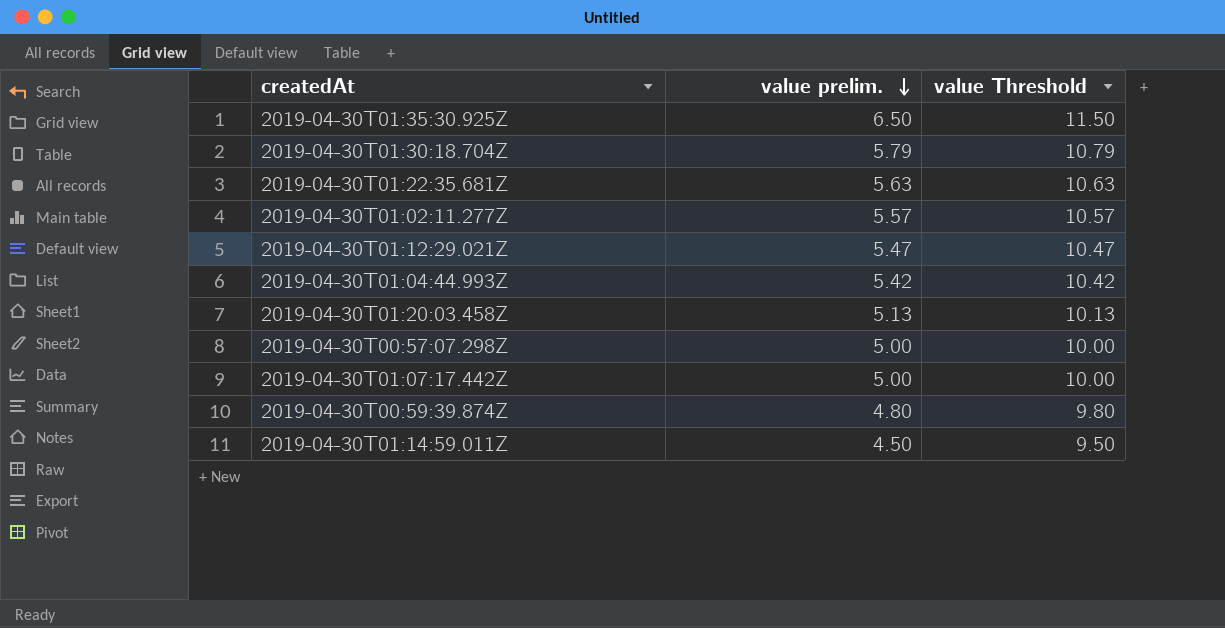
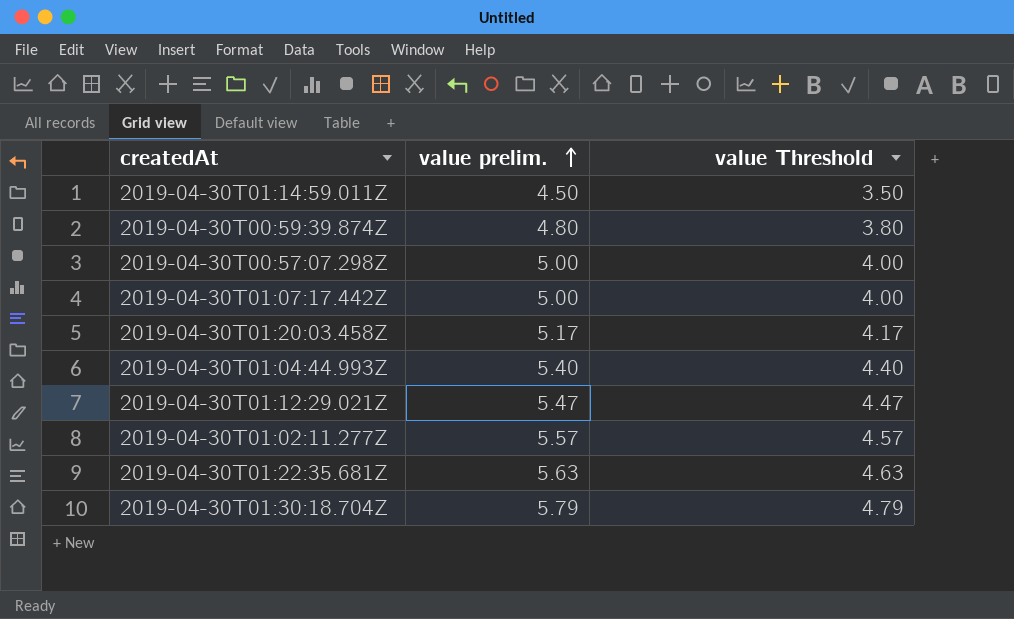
row order: value prelim. descending -> value prelim. ascending
column value Threshold | formula: [value prelim.] + 5 -> [value prelim.] - 1
row 2019-04-30T01:35:30.925Z: 6.50 | 11.50 -> none
2019-04-30T01:20:03.458Z | value prelim.: 5.13 -> 5.17
2019-04-30T01:04:44.993Z | value prelim.: 5.42 -> 5.40

